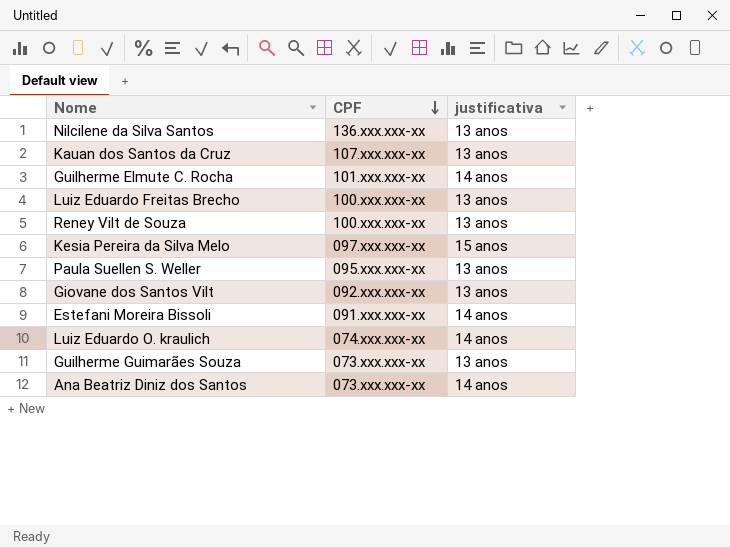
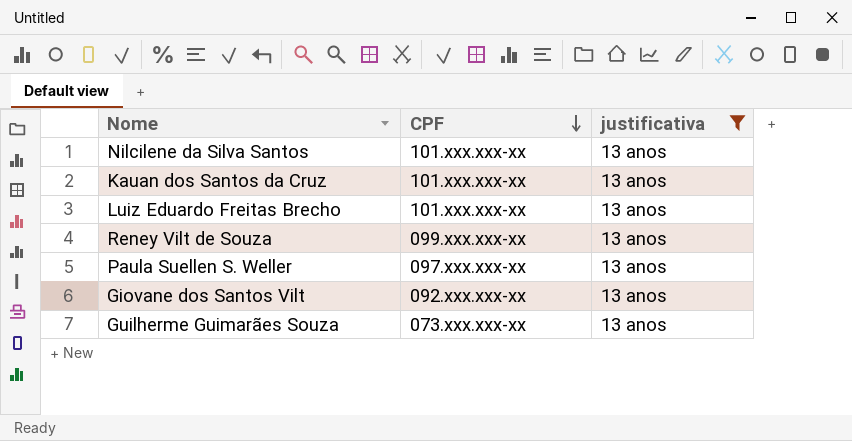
filter: none -> justificativa = 13 anos
Nilcilene da Silva Santos | CPF: 136.xxx.xxx-xx -> 101.xxx.xxx-xx
Kauan dos Santos da Cruz | CPF: 107.xxx.xxx-xx -> 101.xxx.xxx-xx
Luiz Eduardo Freitas Brecho | CPF: 100.xxx.xxx-xx -> 101.xxx.xxx-xx
Reney Vilt de Souza | CPF: 100.xxx.xxx-xx -> 099.xxx.xxx-xx
Paula Suellen S. Weller | CPF: 095.xxx.xxx-xx -> 097.xxx.xxx-xx

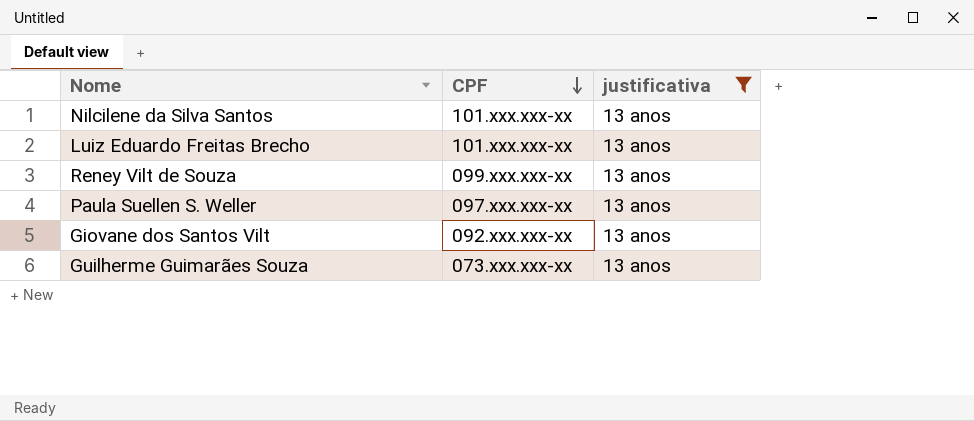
row Kauan dos Santos da Cruz: 101.xxx.xxx-xx | 13 anos -> none

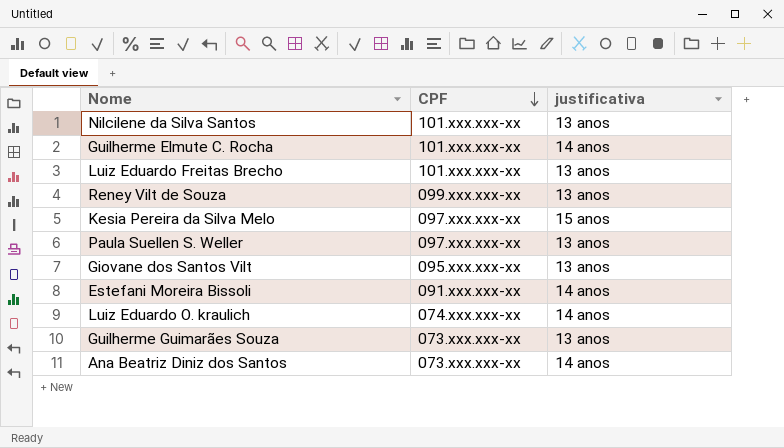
filter: justificativa = 13 anos -> none
Giovane dos Santos Vilt | CPF: 092.xxx.xxx-xx -> 095.xxx.xxx-xx

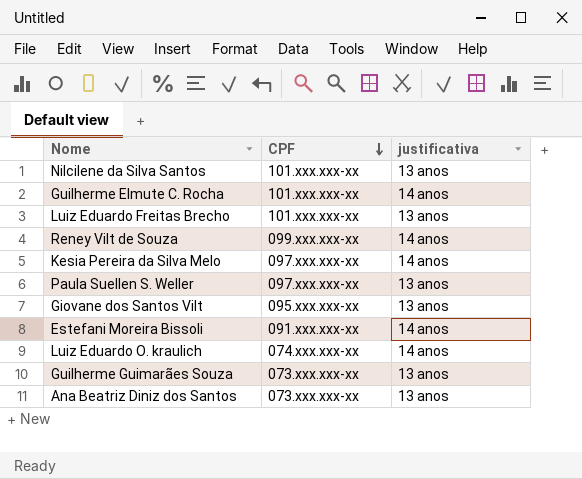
Reney Vilt de Souza | justificativa: 13 anos -> 14 anos
Kesia Pereira da Silva Melo | justificativa: 15 anos -> 14 anos
Ana Beatriz Diniz dos Santos | justificativa: 14 anos -> 13 anos

